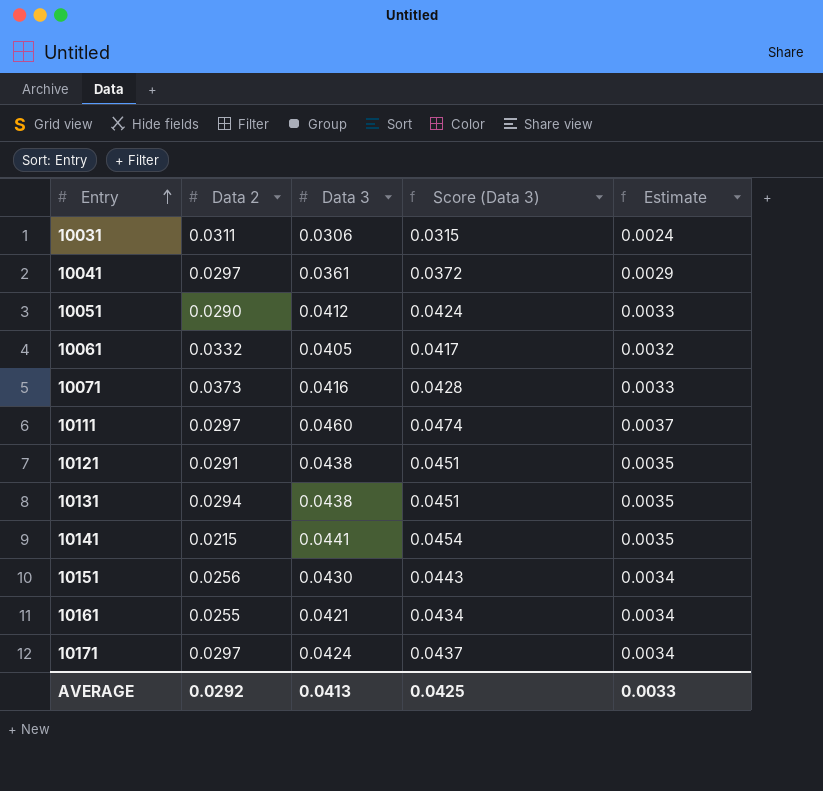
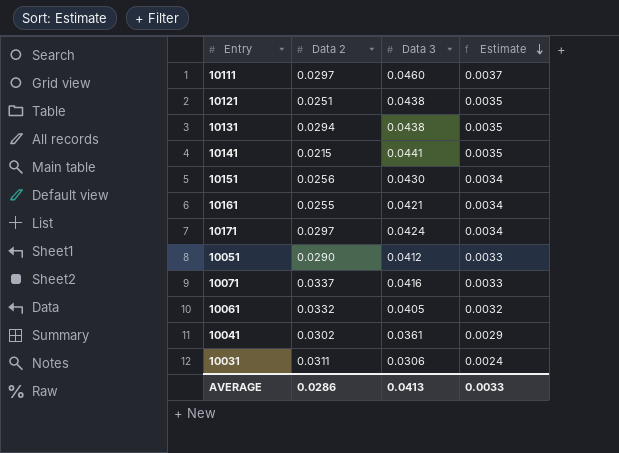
row order: Entry ascending -> Estimate descending
column Score (Data 3) | formula: [Data 3] * 1.03 -> none
10121 | Data 2: 0.0291 -> 0.0251
10071 | Data 2: 0.0373 -> 0.0337
10041 | Data 2: 0.0297 -> 0.0302
AVERAGE | Data 2: 0.0292 -> 0.0286

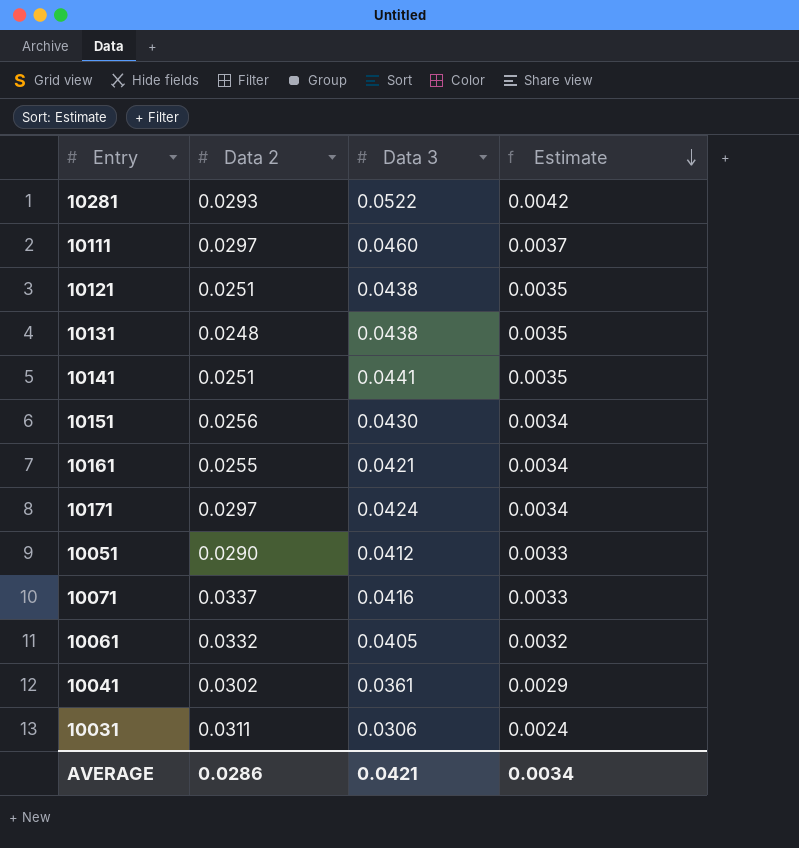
row 10281: none -> 0.0293 | 0.0522 | 0.0042
10131 | Data 2: 0.0294 -> 0.0248
10141 | Data 2: 0.0215 -> 0.0251
AVERAGE | Data 3: 0.0413 -> 0.0421
AVERAGE | Estimate: 0.0033 -> 0.0034

